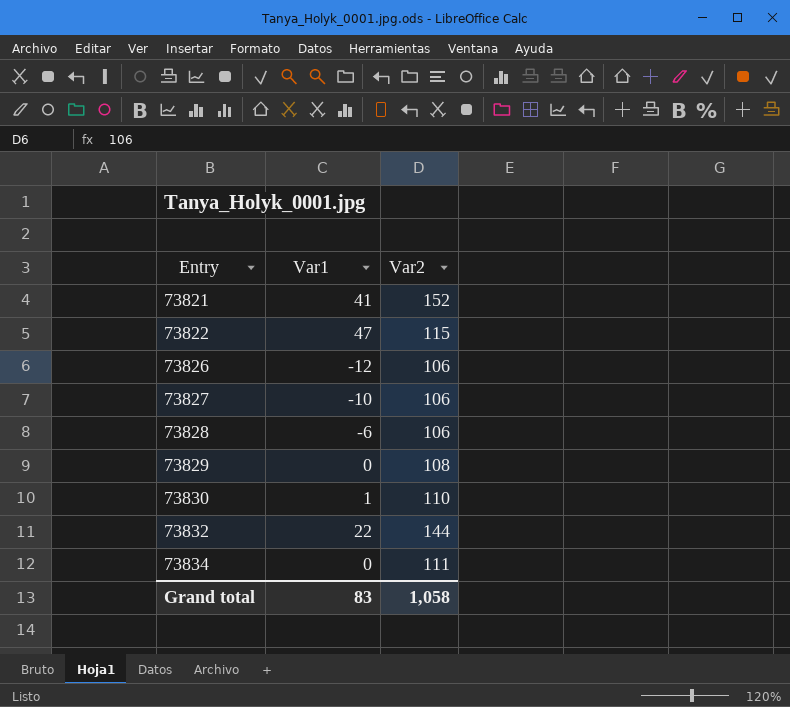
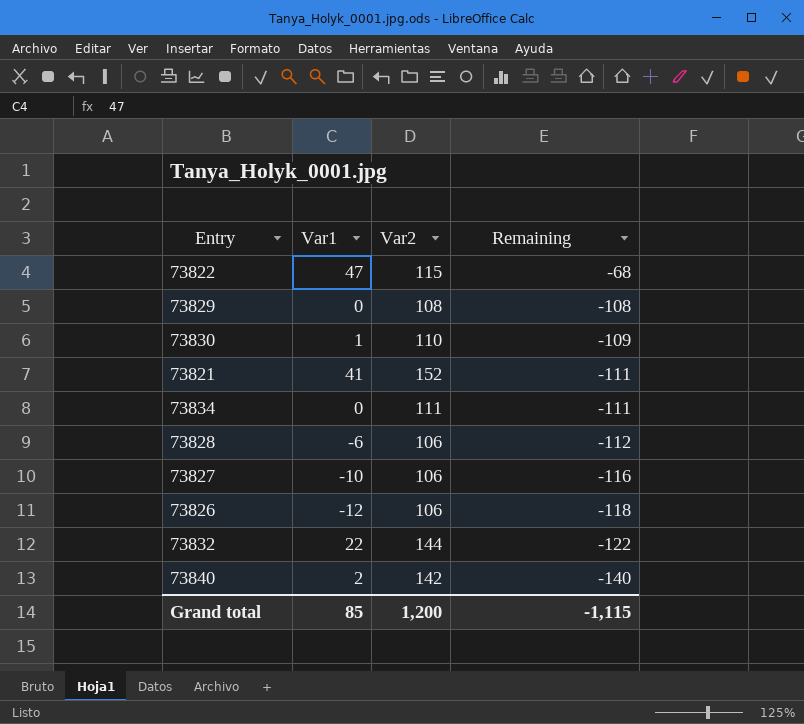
row order: Entry ascending -> Remaining descending
column Remaining | formula: none -> [Var1] - [Var2]
row 73840: none -> 2 | 142 | -140
Grand total | Var1: 83 -> 85
Grand total | Var2: 1,058 -> 1,200

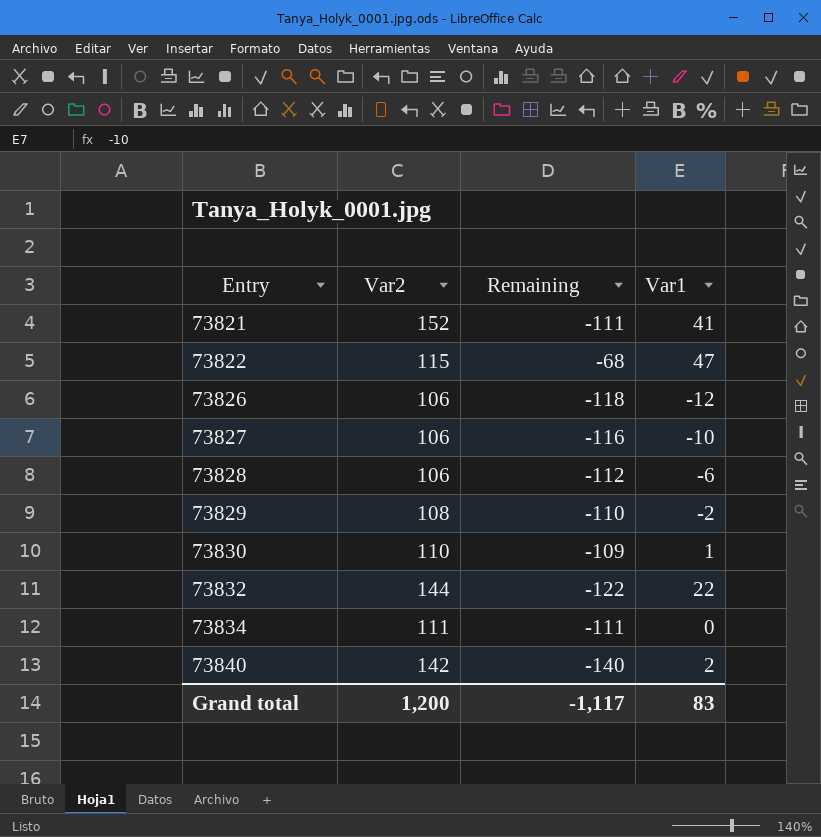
row order: Remaining descending -> Entry ascending
column Var1 | position: 2 -> 4
73829 | Remaining: -108 -> -110
73829 | Var1: 0 -> -2
Grand total | Remaining: -1,115 -> -1,117
Grand total | Var1: 85 -> 83

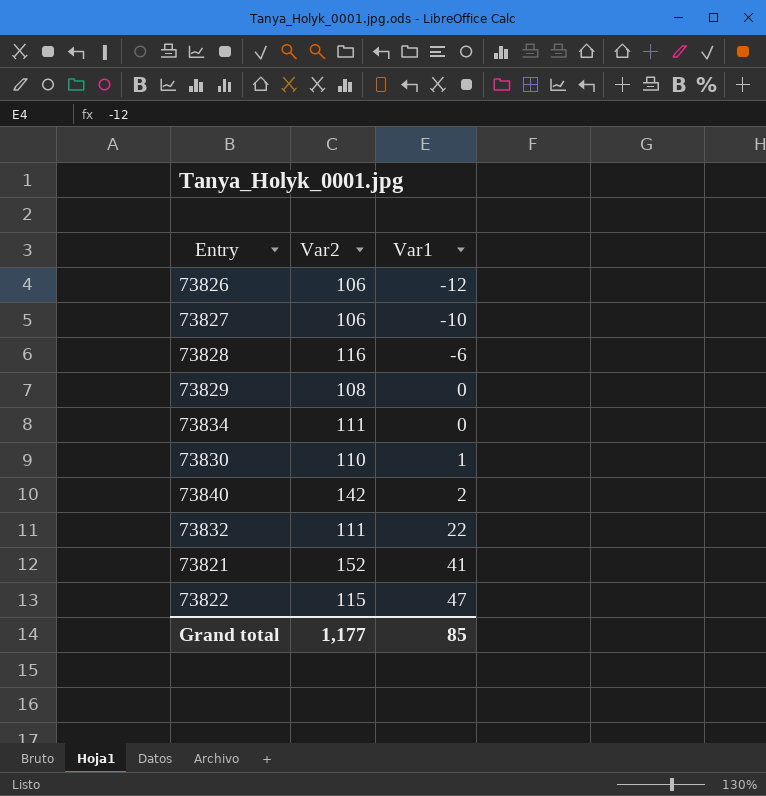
row order: Entry ascending -> Var1 ascending
column Remaining | formula: [Var1] - [Var2] -> none
73828 | Var2: 106 -> 116
73829 | Var1: -2 -> 0
73832 | Var2: 144 -> 111
Grand total | Var2: 1,200 -> 1,177
Grand total | Var1: 83 -> 85

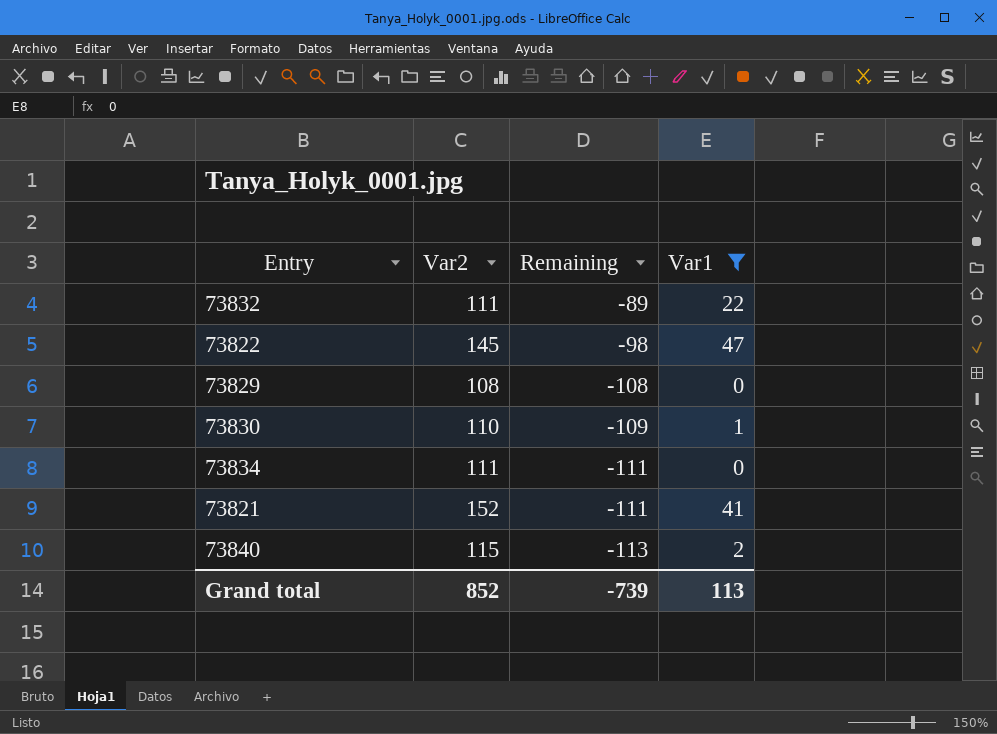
filter: none -> Var1 >= 0
row order: Var1 ascending -> Remaining descending
column Remaining | formula: none -> [Var1] - [Var2]
73822 | Var2: 115 -> 145
73840 | Var2: 142 -> 115
Grand total | Var2: 1,177 -> 852
Grand total | Var1: 85 -> 113

